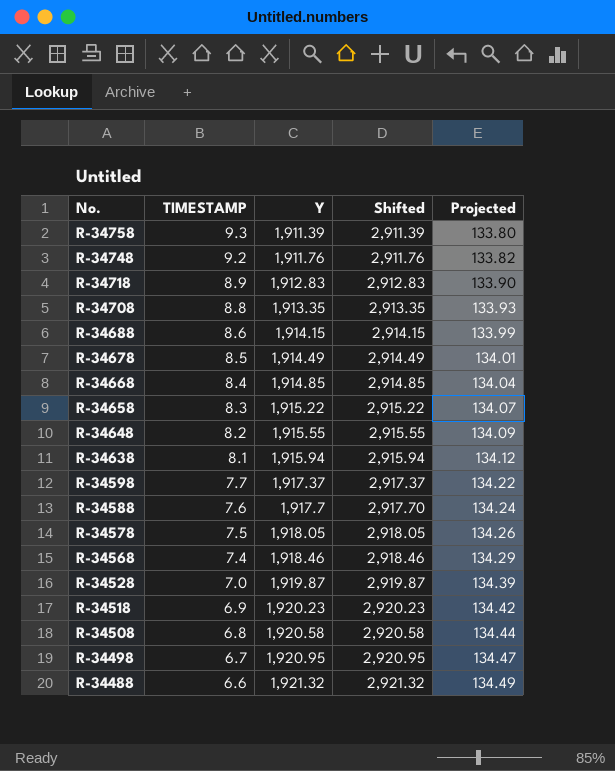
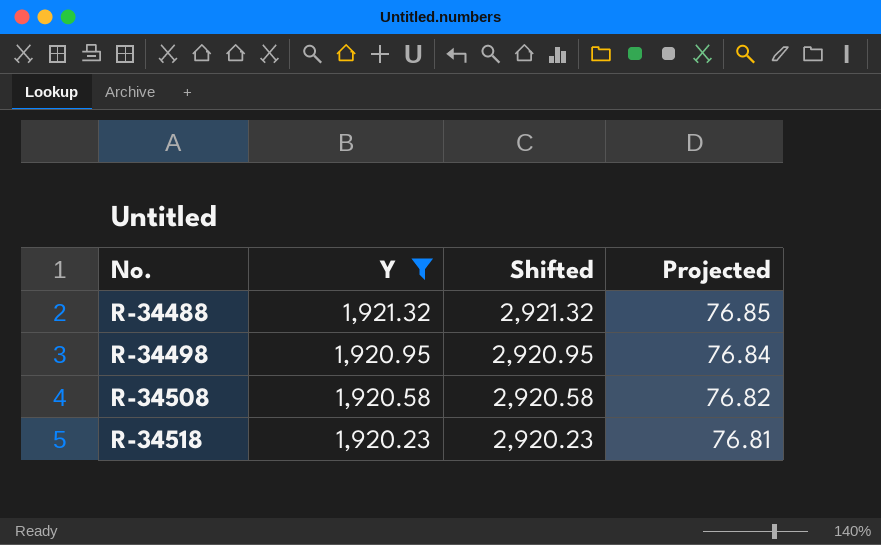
filter: none -> Y >= 1,920.23
row order: No. descending -> No. ascending
column TIMESTAMP | position: 2 -> none
column Projected | formula: [Y] * 0.07 -> [Y] * 0.04

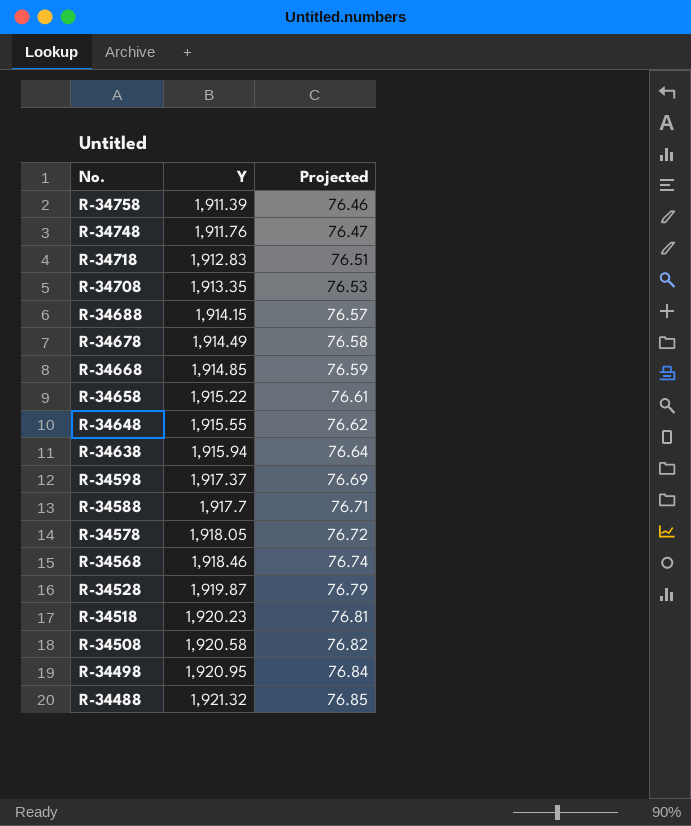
filter: Y >= 1,920.23 -> none
row order: No. ascending -> No. descending
column Shifted | formula: [Y] + 1000 -> none

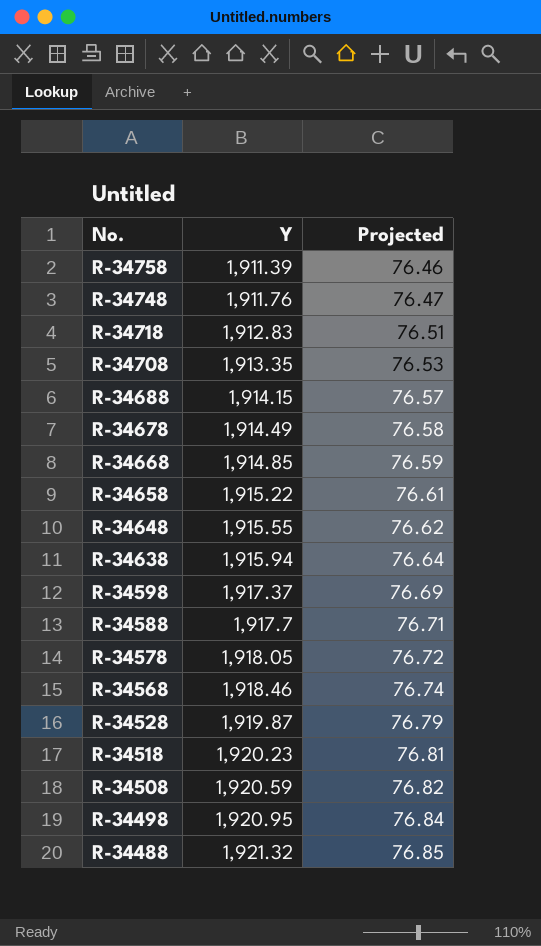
R-34508 | Y: 1,920.58 -> 1,920.59

